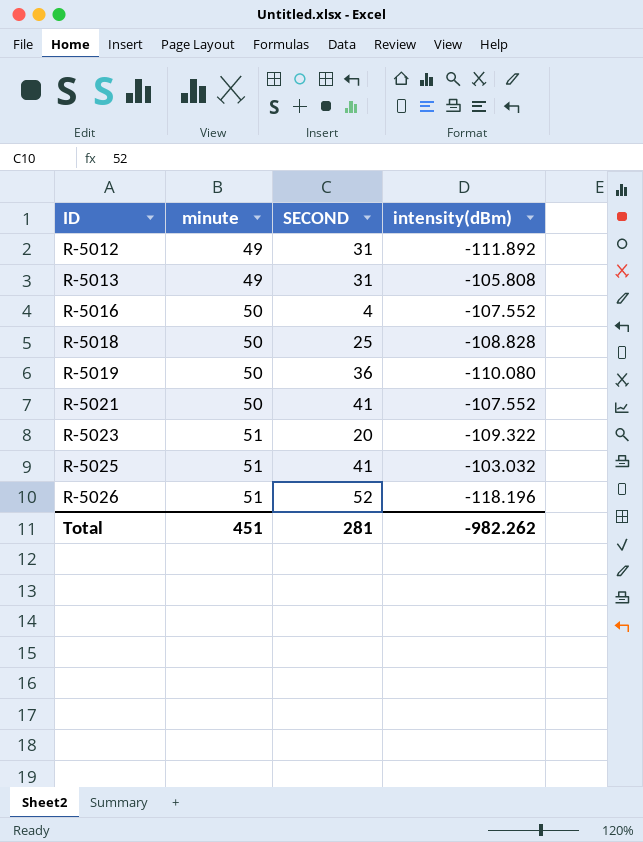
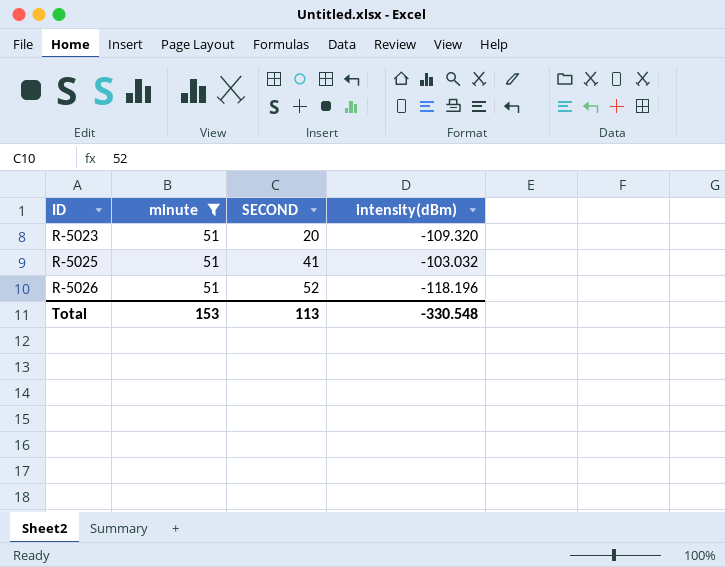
filter: none -> minute = 51
R-5023 | intensity(dBm): -109.322 -> -109.320
Total | minute: 451 -> 153
Total | SECOND: 281 -> 113
Total | intensity(dBm): -982.262 -> -330.548

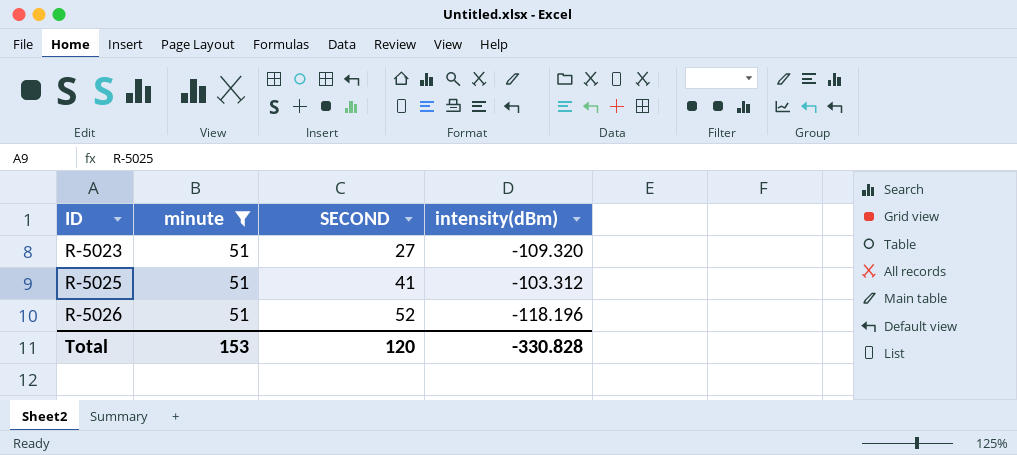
R-5023 | SECOND: 20 -> 27
R-5025 | intensity(dBm): -103.032 -> -103.312
Total | SECOND: 113 -> 120
Total | intensity(dBm): -330.548 -> -330.828

